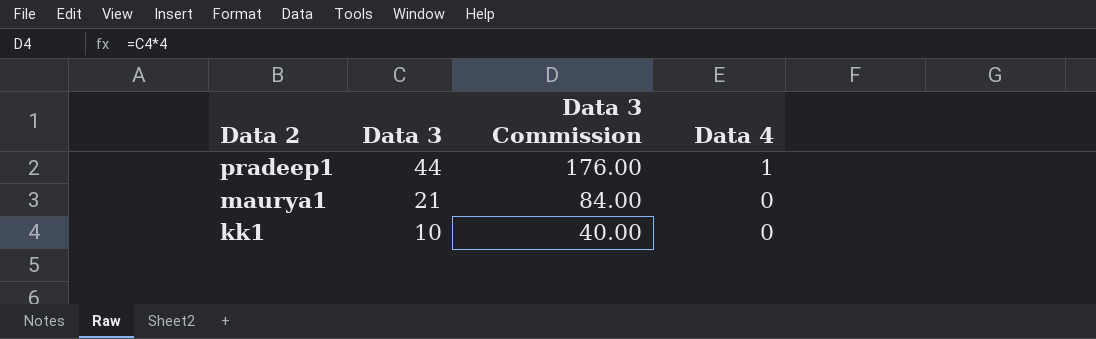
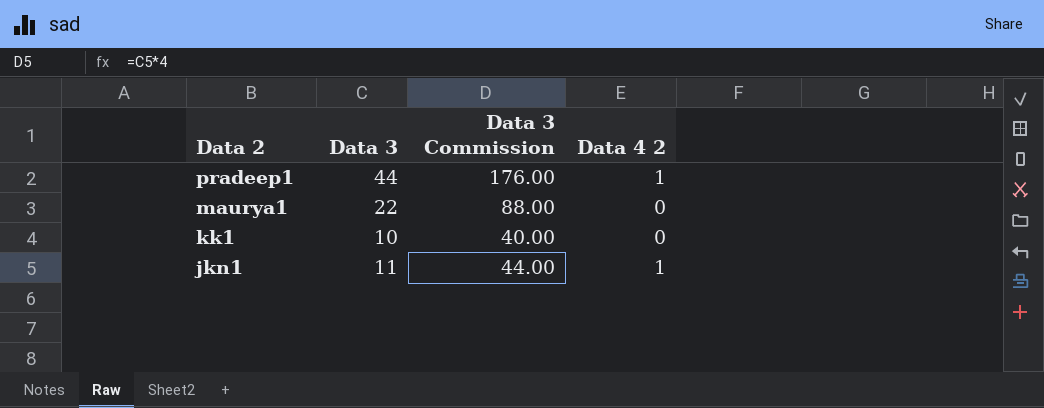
column name: Data 4 -> Data 4 2
maurya1 | Data 3: 21 -> 22
maurya1 | Data 3 Commission: 84.00 -> 88.00
row jkn1: none -> 11 | 44.00 | 1

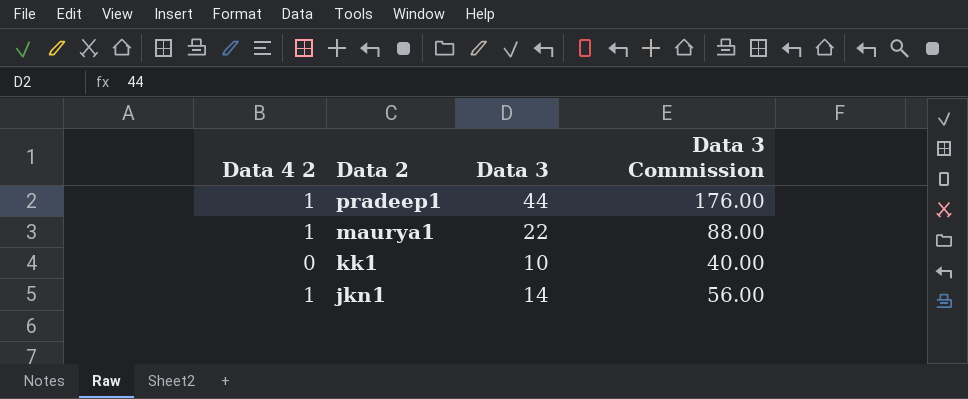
column Data 4 2 | position: 4 -> 1
maurya1 | Data 4 2: 0 -> 1
jkn1 | Data 3: 11 -> 14
jkn1 | Data 3 Commission: 44.00 -> 56.00

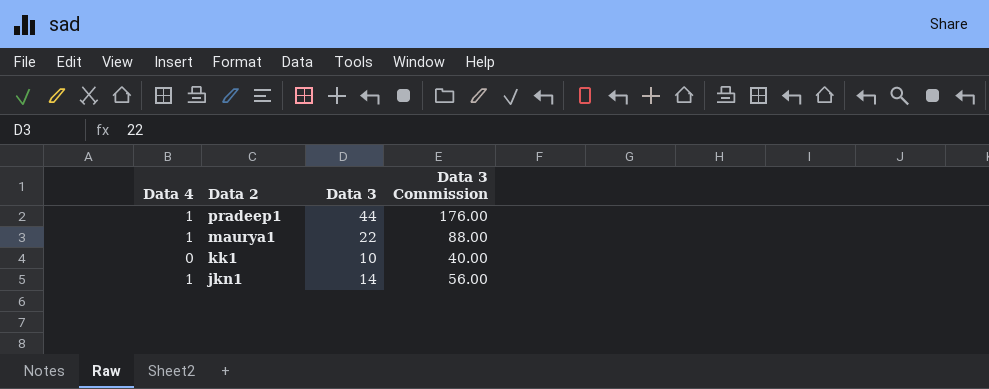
column name: Data 4 2 -> Data 4

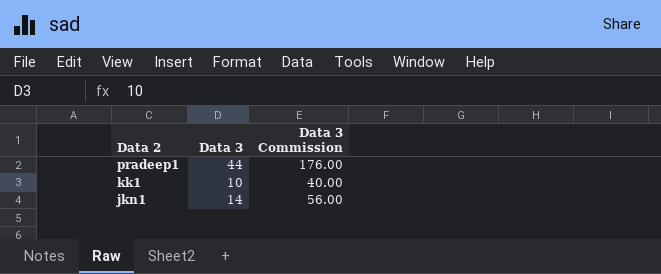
column Data 4 | position: 1 -> none
row maurya1: 1 | 22 | 88.00 -> none

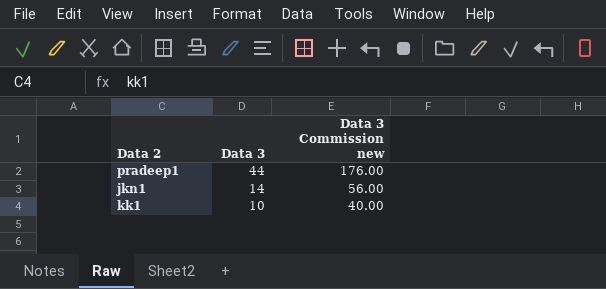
row order: Data 2 descending -> Data 3 descending
column name: Data 3 Commission -> Data 3 Commission new

